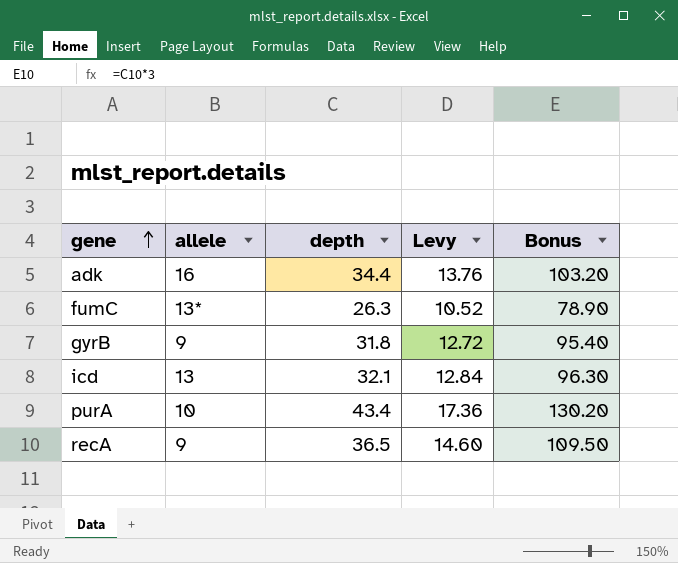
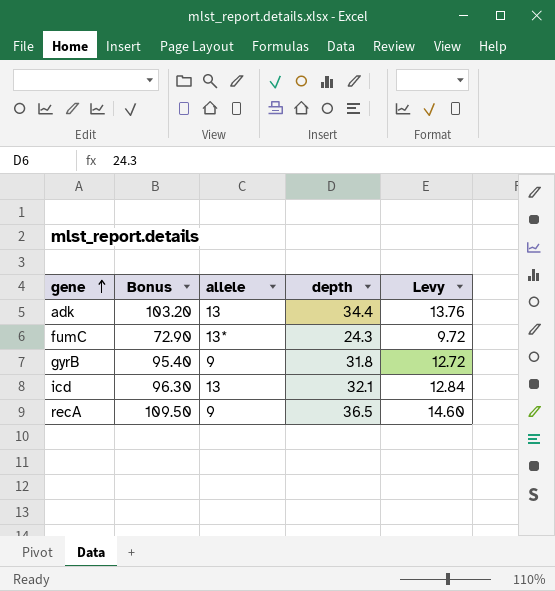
column Bonus | position: 5 -> 2
row purA: 10 | 43.4 | 17.36 | 130.20 -> none
adk | allele: 16 -> 13
fumC | Bonus: 78.90 -> 72.90
fumC | depth: 26.3 -> 24.3
fumC | Levy: 10.52 -> 9.72

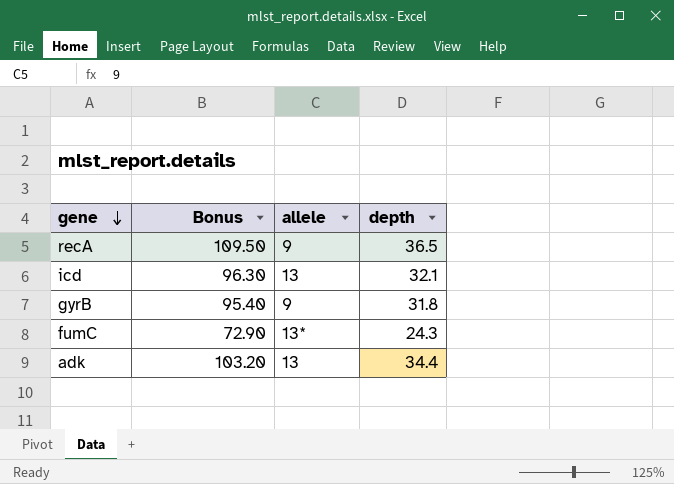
row order: gene ascending -> gene descending
column Levy | formula: [depth] * 0.4 -> none

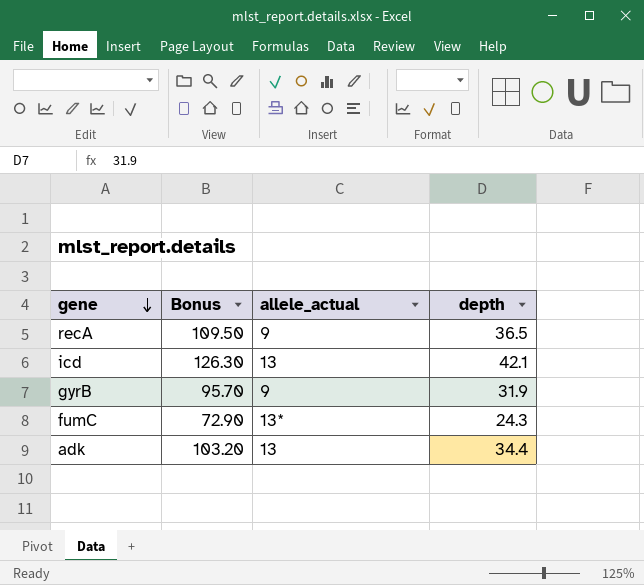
column name: allele -> allele_actual
icd | Bonus: 96.30 -> 126.30
icd | depth: 32.1 -> 42.1
gyrB | Bonus: 95.40 -> 95.70
gyrB | depth: 31.8 -> 31.9

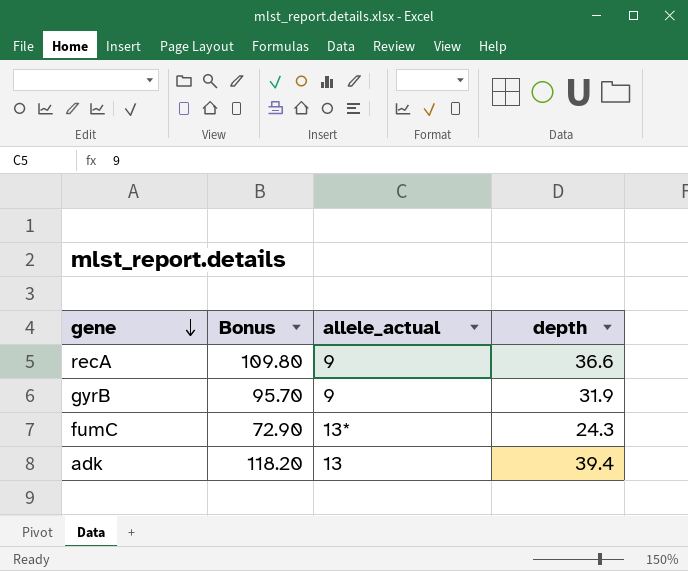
row icd: 126.30 | 13 | 42.1 -> none
recA | Bonus: 109.50 -> 109.80
recA | depth: 36.5 -> 36.6
adk | Bonus: 103.20 -> 118.20
adk | depth: 34.4 -> 39.4

